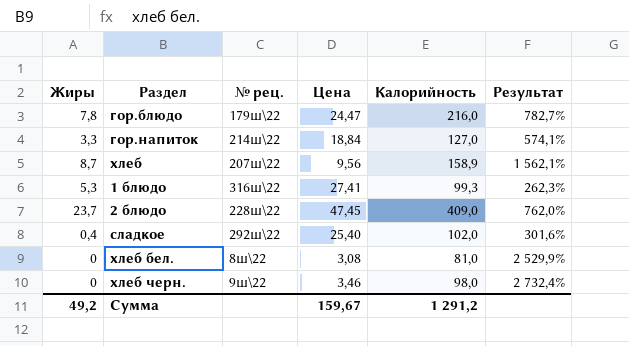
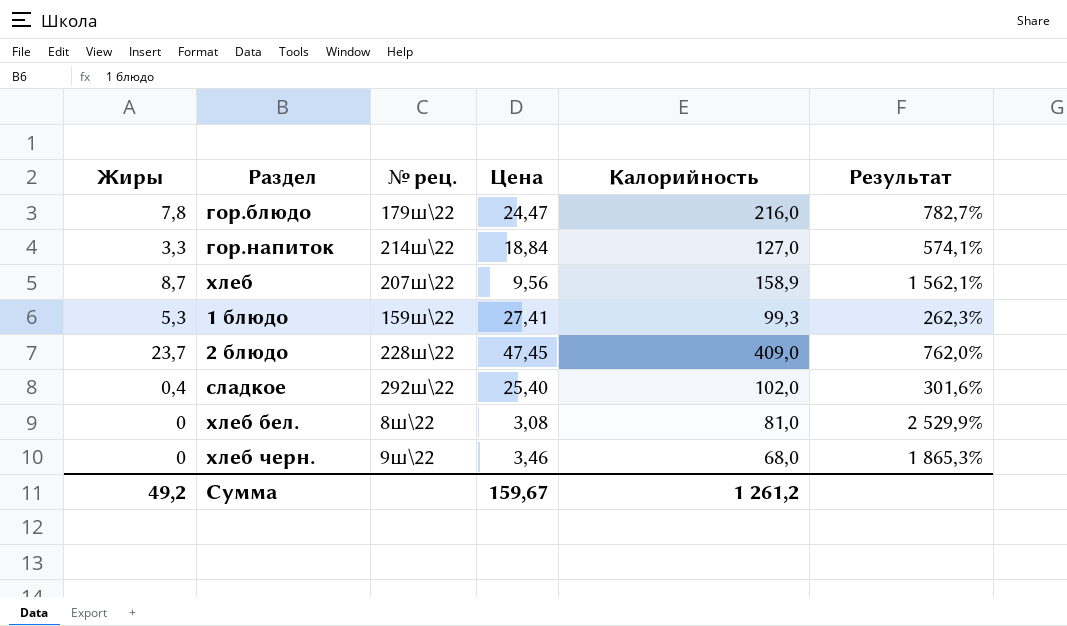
1 блюдо | № рец.: 316ш\22 -> 159ш\22
хлеб черн. | Калорийность: 98,0 -> 68,0
хлеб черн. | Результат: 2 732,4% -> 1 865,3%
Сумма | Калорийность: 1 291,2 -> 1 261,2

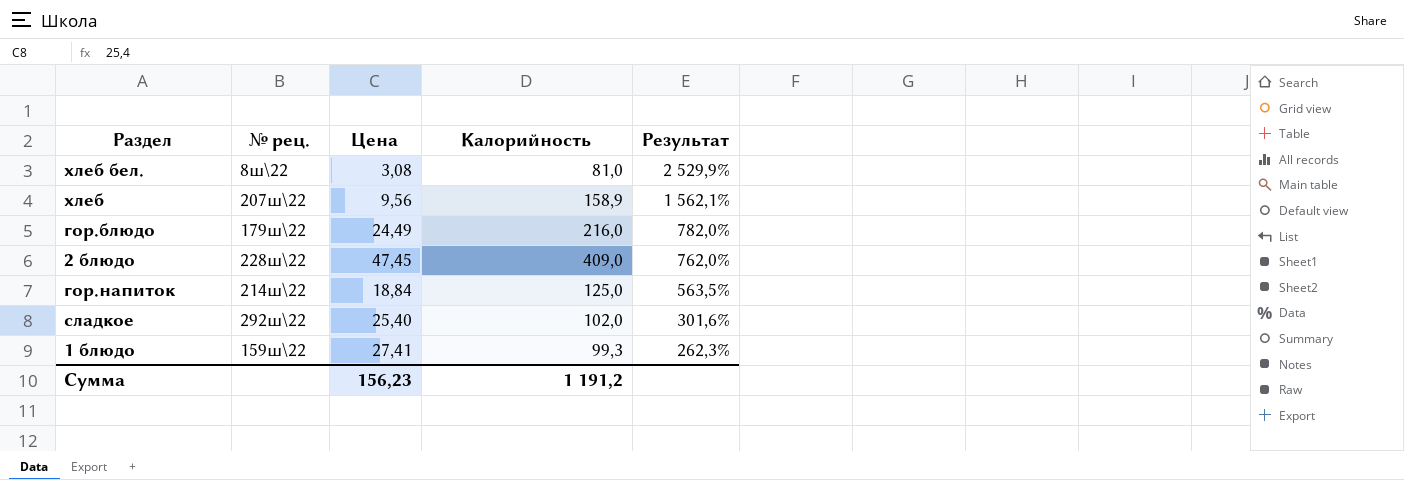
row order: none -> Результат descending
column Жиры | position: 1 -> none
row хлеб черн.: 0 | 9ш\22 | 3,46 | 68,0 | 1 865,3% -> none
гор.блюдо | Цена: 24,47 -> 24,49
гор.блюдо | Результат: 782,7% -> 782,0%
гор.напиток | Калорийность: 127,0 -> 125,0
гор.напиток | Результат: 574,1% -> 563,5%
Сумма | Цена: 159,67 -> 156,23
Сумма | Калорийность: 1 261,2 -> 1 191,2

